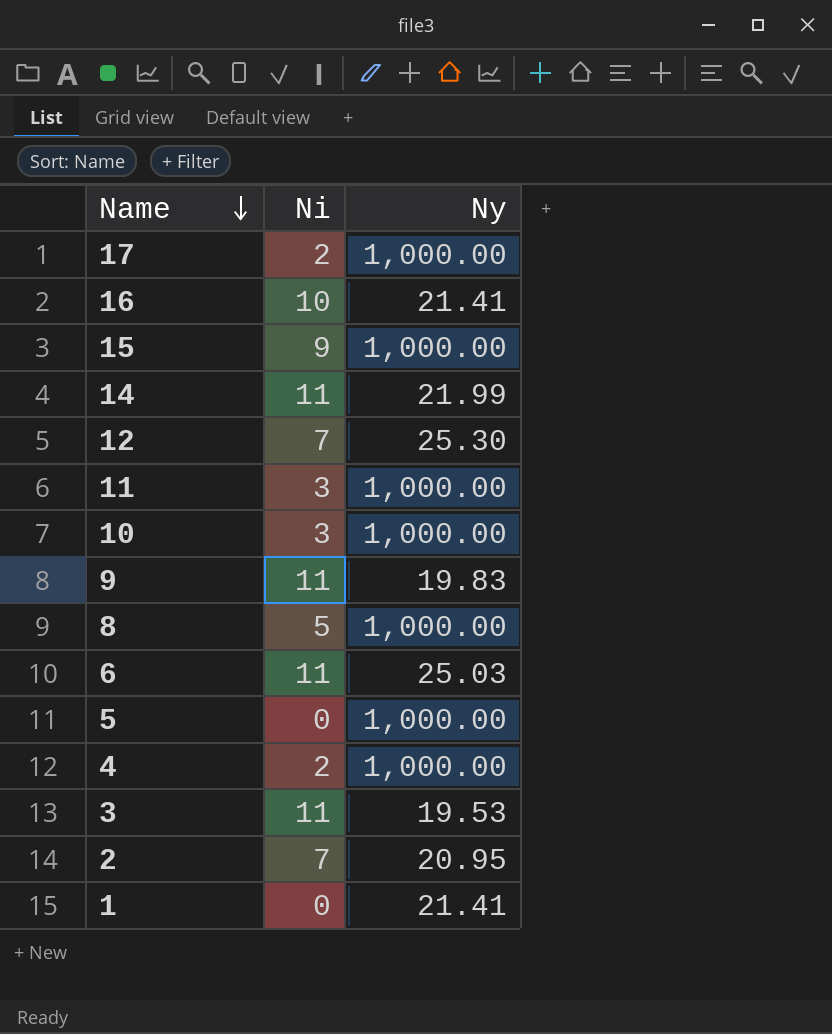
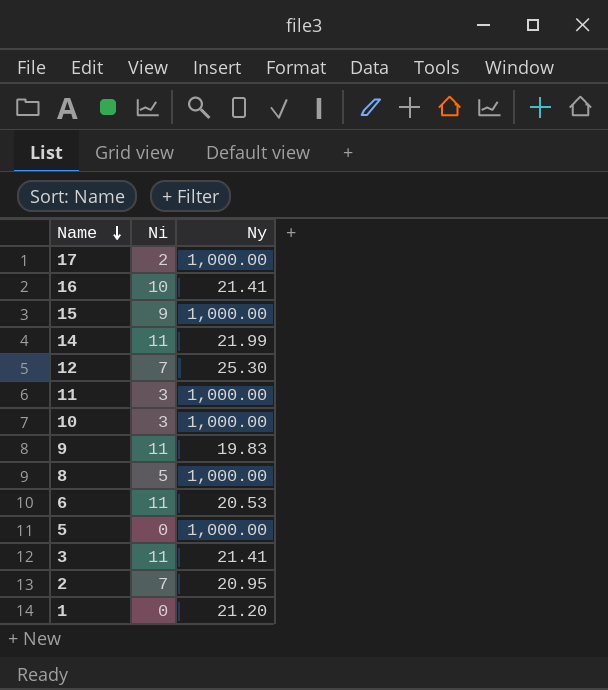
row 4: 2 | 1,000.00 -> none
6 | Ny: 25.03 -> 20.53
3 | Ny: 19.53 -> 21.41
1 | Ny: 21.41 -> 21.20

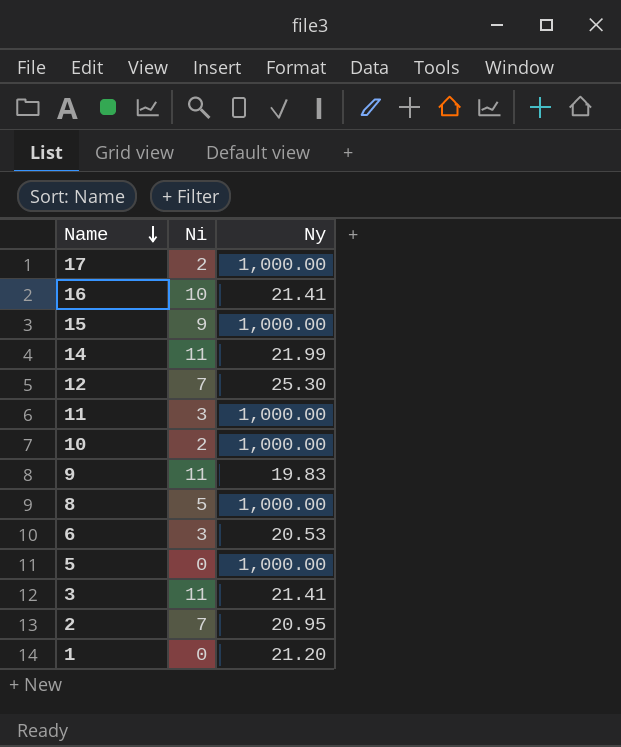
10 | Ni: 3 -> 2
6 | Ni: 11 -> 3

